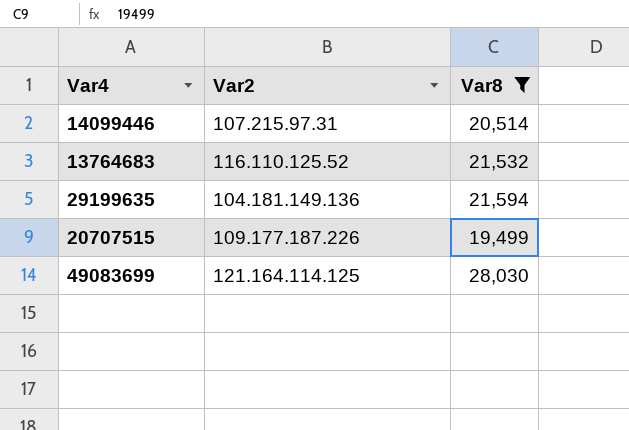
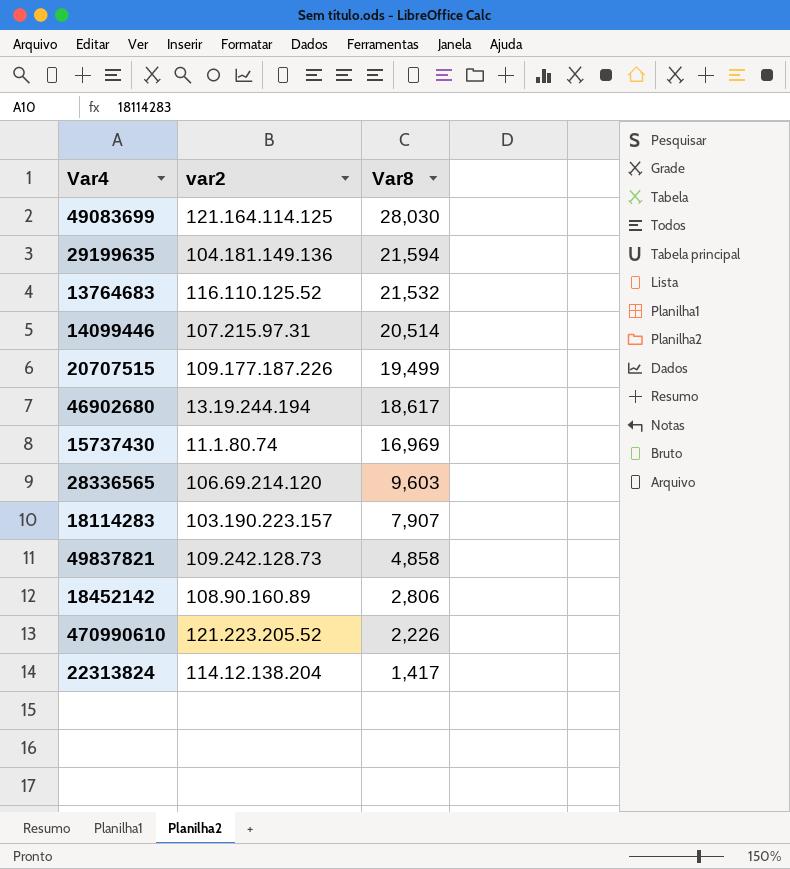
filter: Var8 >= 19,499 -> none
row order: none -> Var8 descending
column name: Var2 -> var2

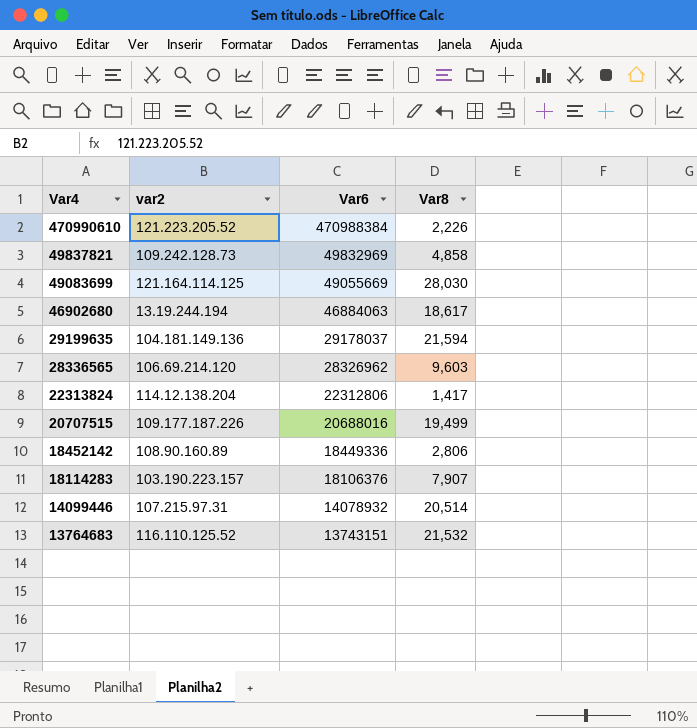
row order: Var8 descending -> Var4 descending
column Var6 | position: none -> 3
row 15737430: 11.1.80.74 | 16,969 -> none

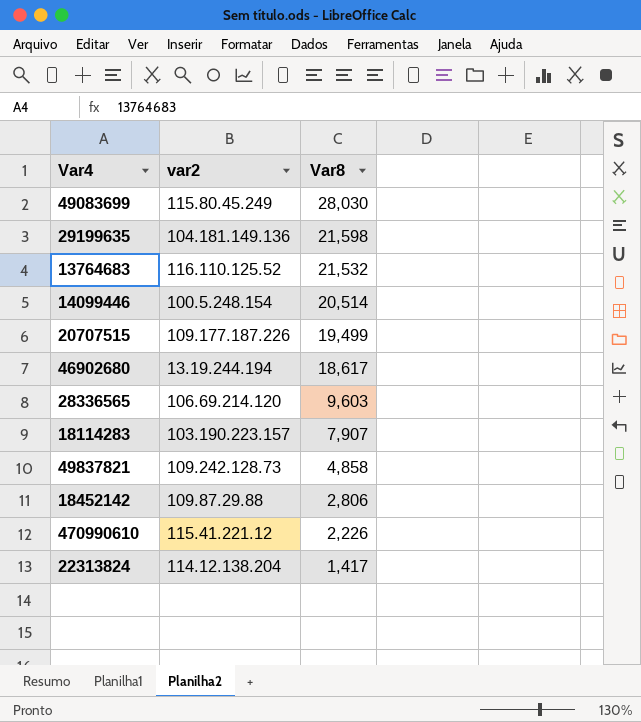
row order: Var4 descending -> Var8 descending
column Var6 | position: 3 -> none
49083699 | var2: 121.164.114.125 -> 115.80.45.249
29199635 | Var8: 21,594 -> 21,598
14099446 | var2: 107.215.97.31 -> 100.5.248.154
18452142 | var2: 108.90.160.89 -> 109.87.29.88
470990610 | var2: 121.223.205.52 -> 115.41.221.12

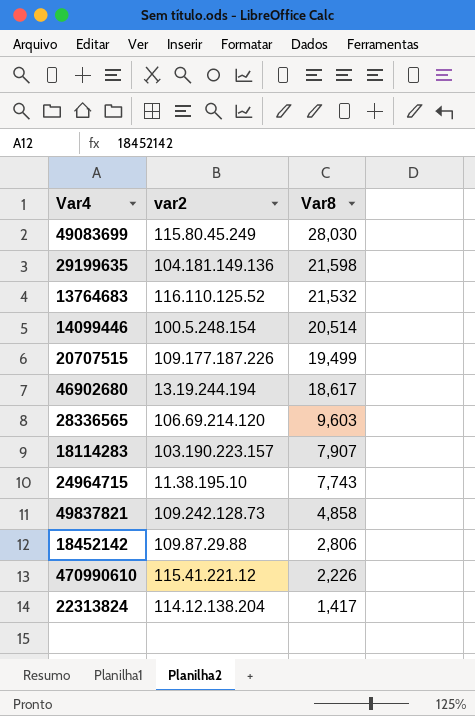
row 24964715: none -> 11.38.195.10 | 7,743

